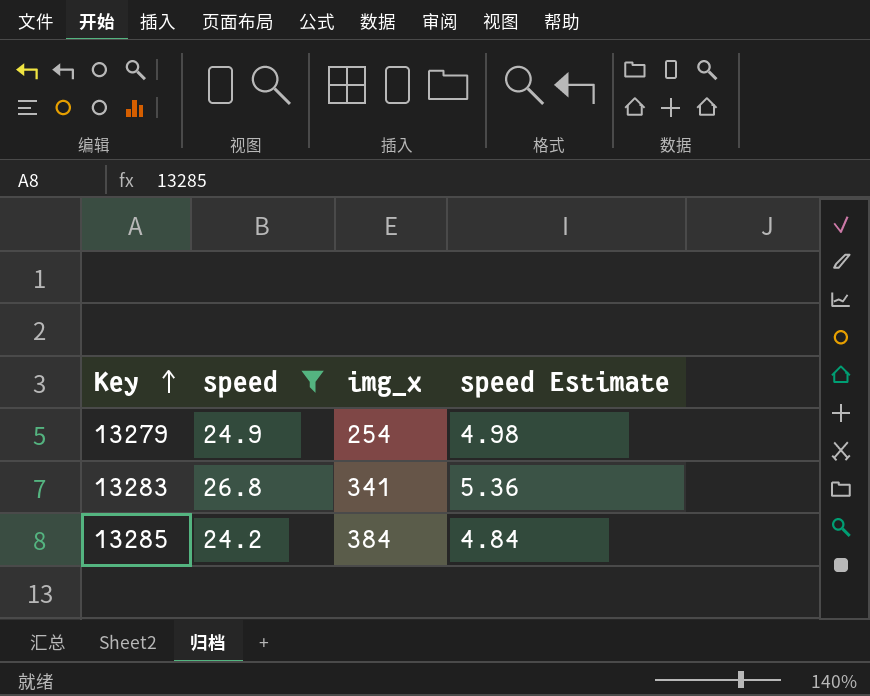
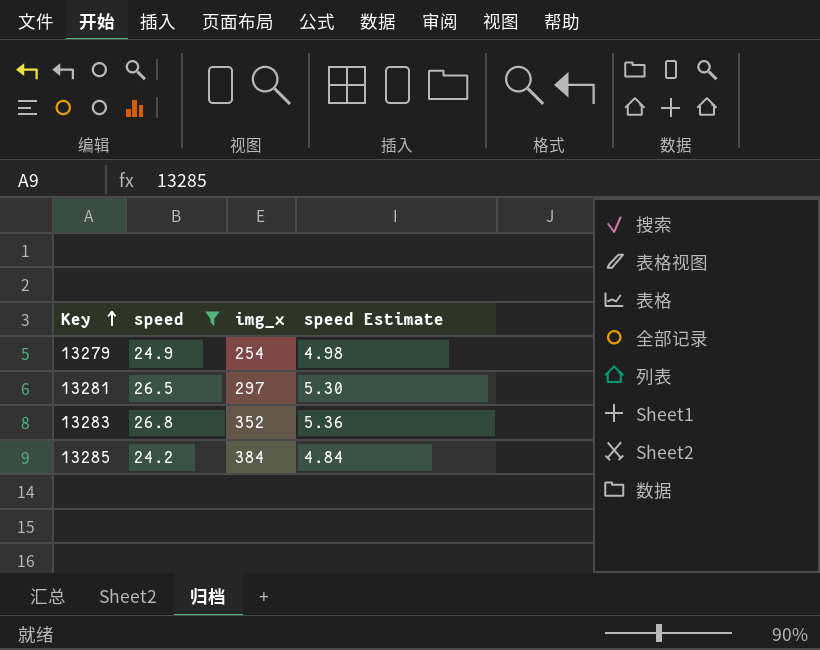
row 13281: none -> 26.5 | 297 | 5.30
13283 | img_x: 341 -> 352

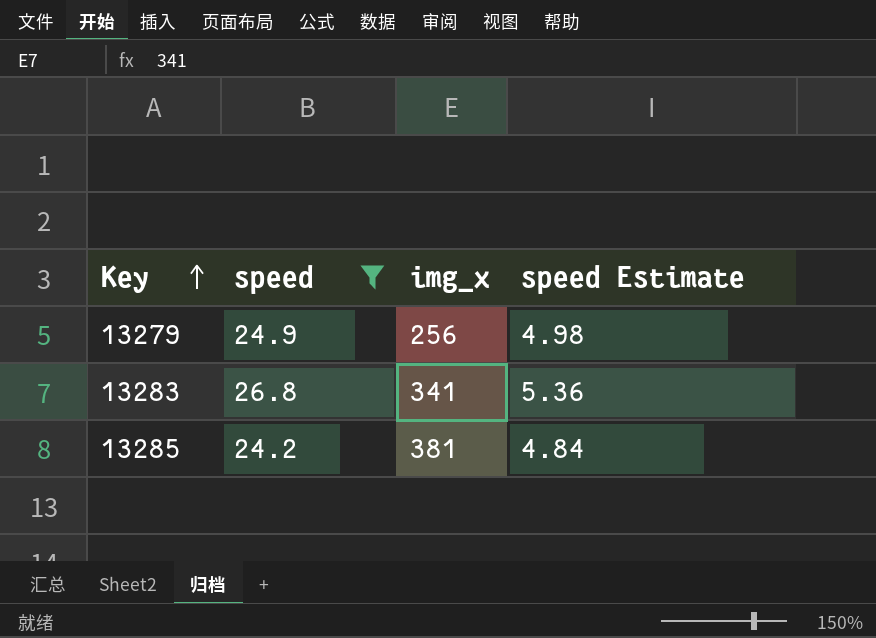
row 13281: 26.5 | 297 | 5.30 -> none
13279 | img_x: 254 -> 256
13283 | img_x: 352 -> 341
13285 | img_x: 384 -> 381

